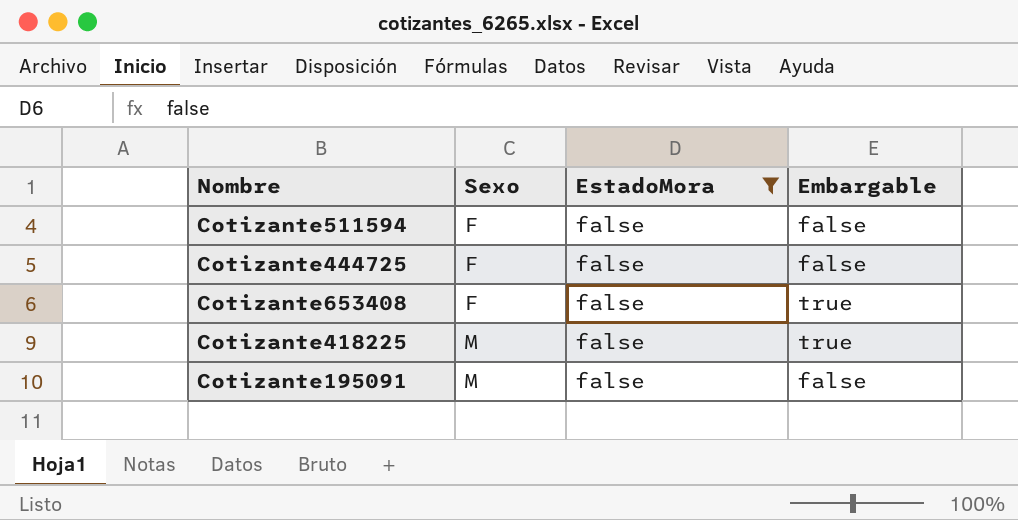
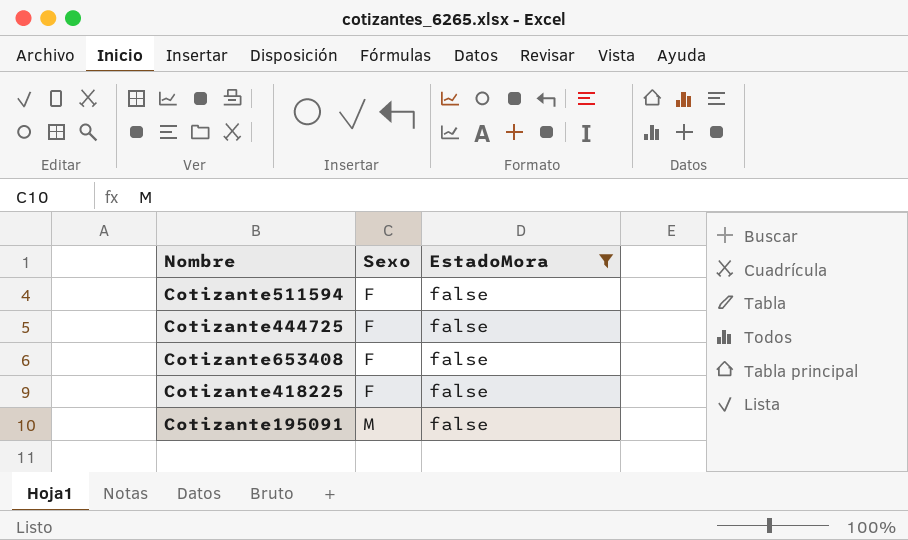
column Embargable | position: 4 -> none
Cotizante418225 | Sexo: M -> F

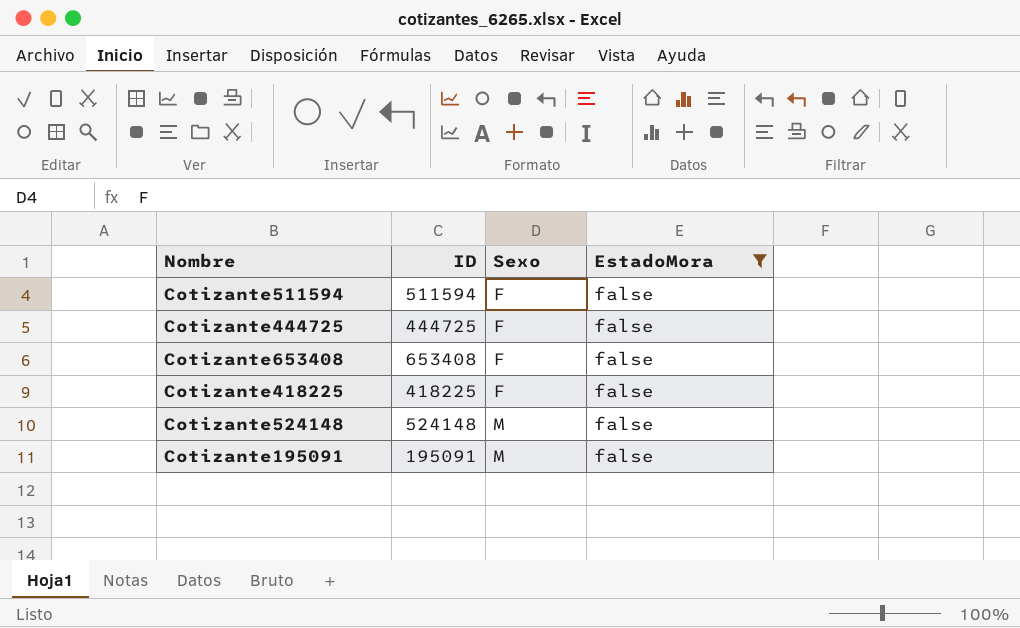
column ID | position: none -> 2
row Cotizante524148: none -> 524148 | M | false

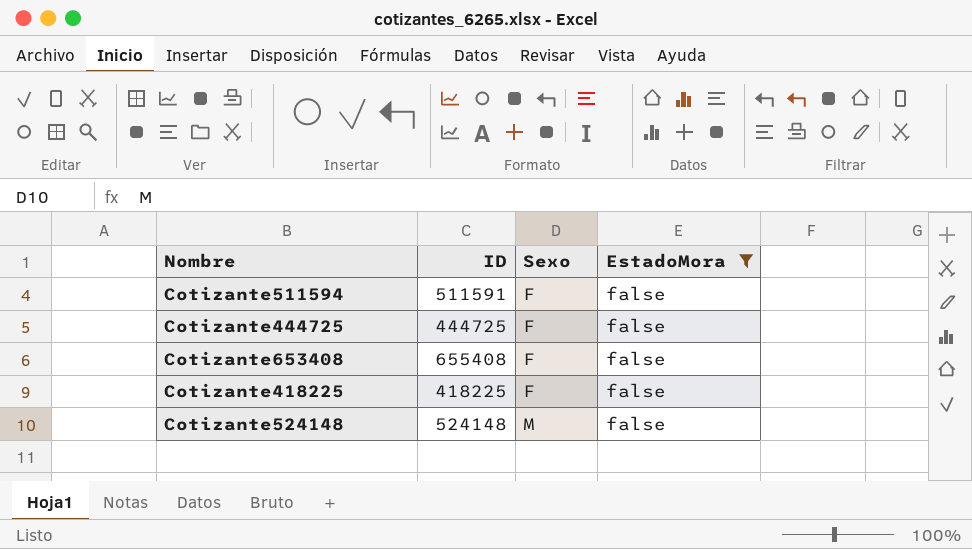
row Cotizante195091: 195091 | M | false -> none
Cotizante511594 | ID: 511594 -> 511591
Cotizante653408 | ID: 653408 -> 655408

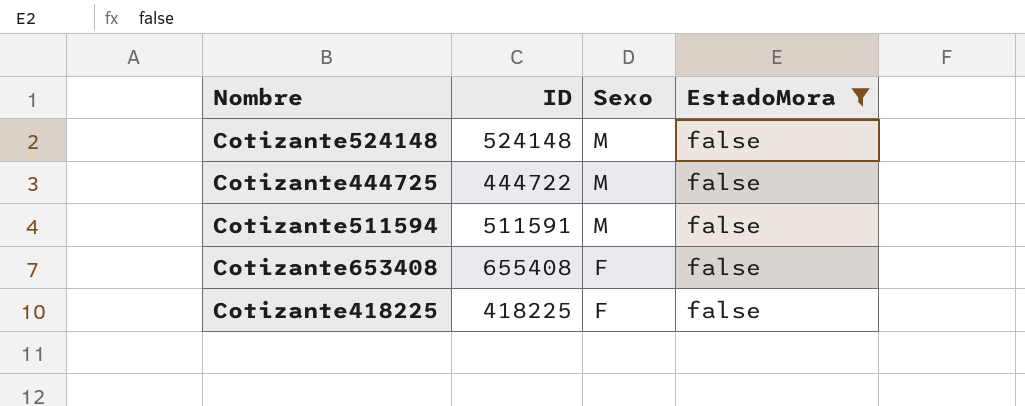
row order: Sexo ascending -> Sexo descending
Cotizante444725 | ID: 444725 -> 444722
Cotizante444725 | Sexo: F -> M
Cotizante511594 | Sexo: F -> M

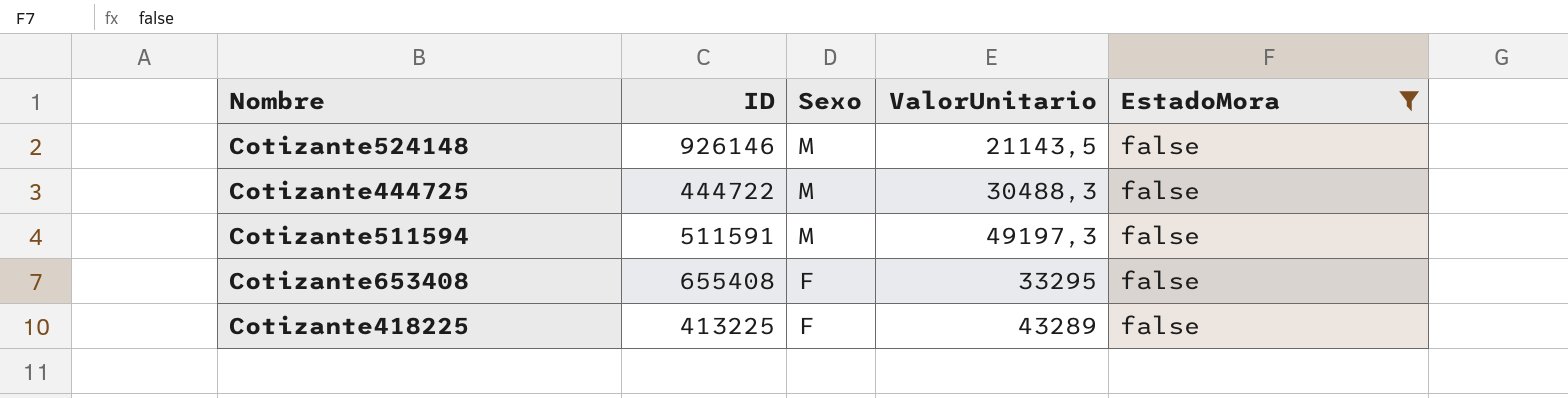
column ValorUnitario | position: none -> 4
Cotizante524148 | ID: 524148 -> 926146
Cotizante418225 | ID: 418225 -> 413225

